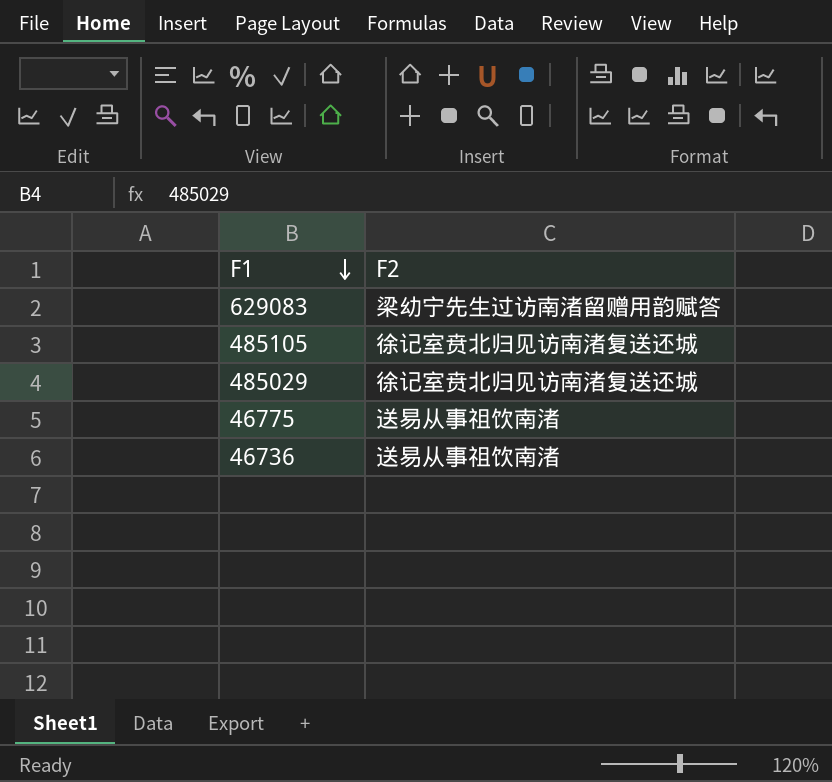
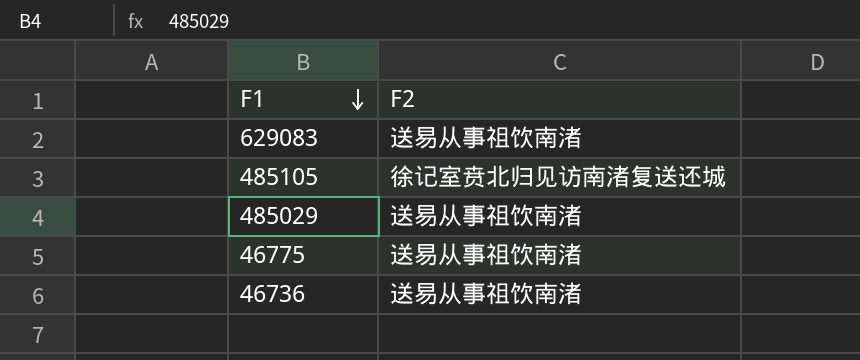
629083 | F2: 梁幼宁先生过访南渚留赠用韵赋答 -> 送易从事祖饮南渚
485029 | F2: 徐记室贲北归见访南渚复送还城 -> 送易从事祖饮南渚

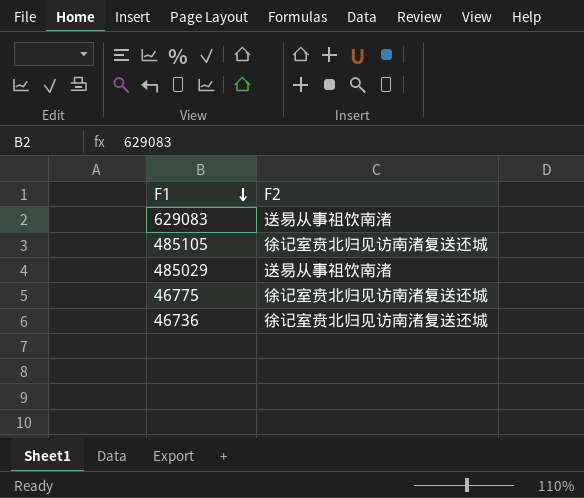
46775 | F2: 送易从事祖饮南渚 -> 徐记室贲北归见访南渚复送还城
46736 | F2: 送易从事祖饮南渚 -> 徐记室贲北归见访南渚复送还城

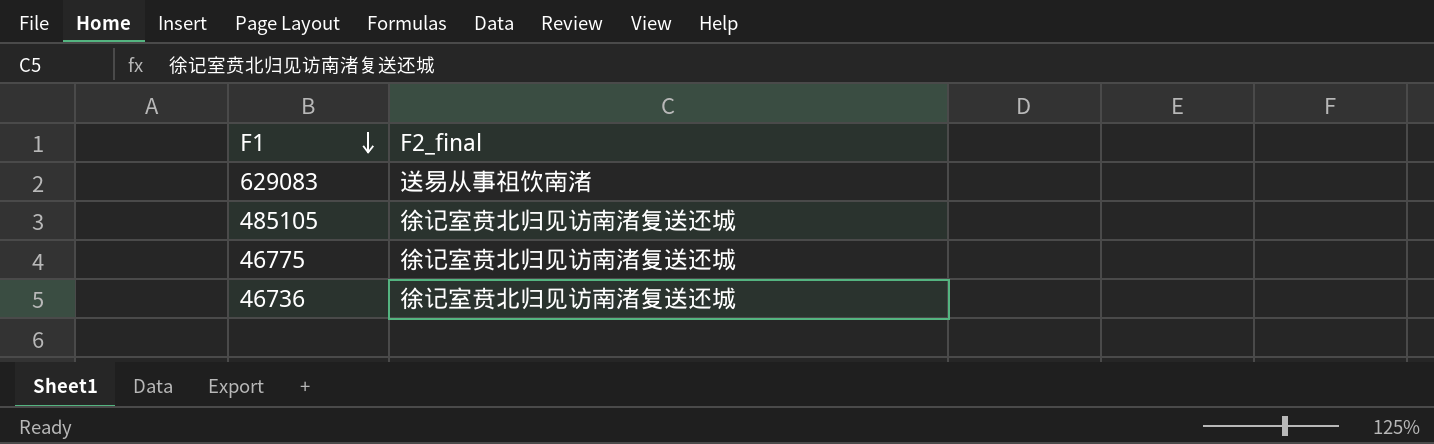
column name: F2 -> F2_final
row 485029: 送易从事祖饮南渚 -> none

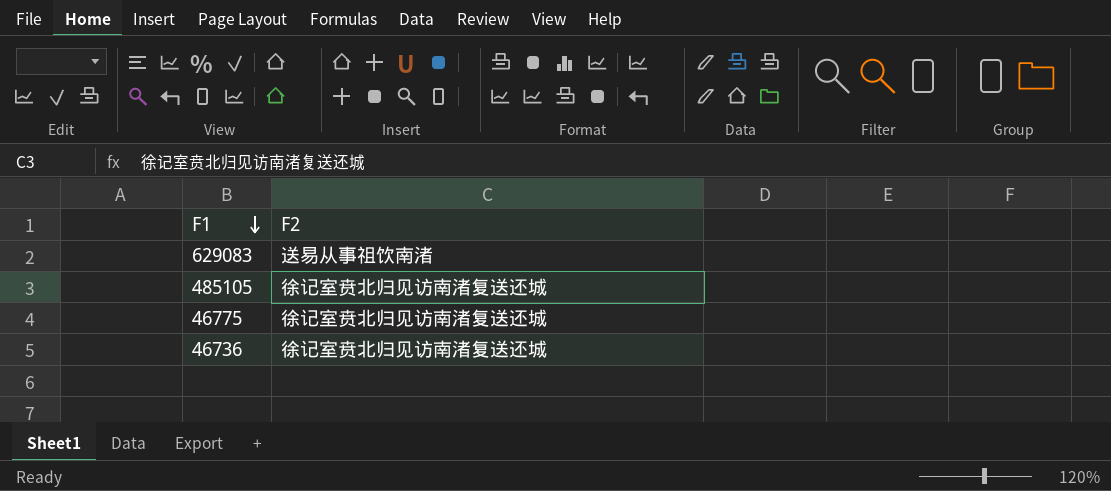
column name: F2_final -> F2

